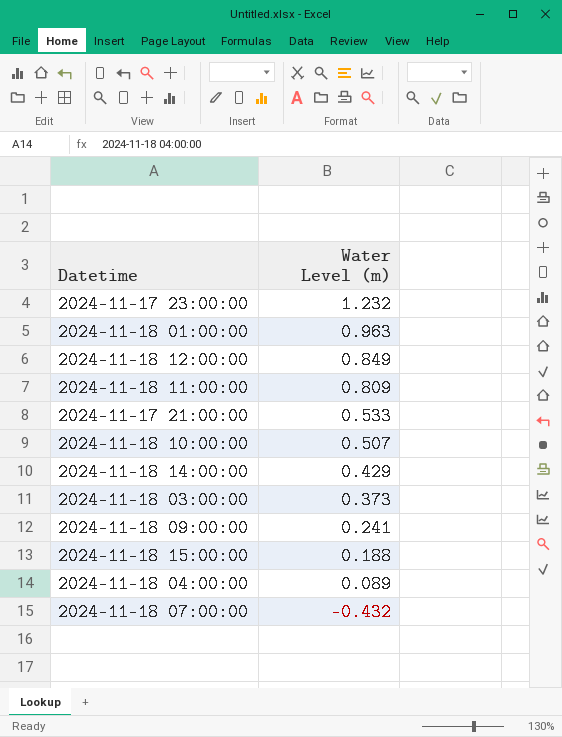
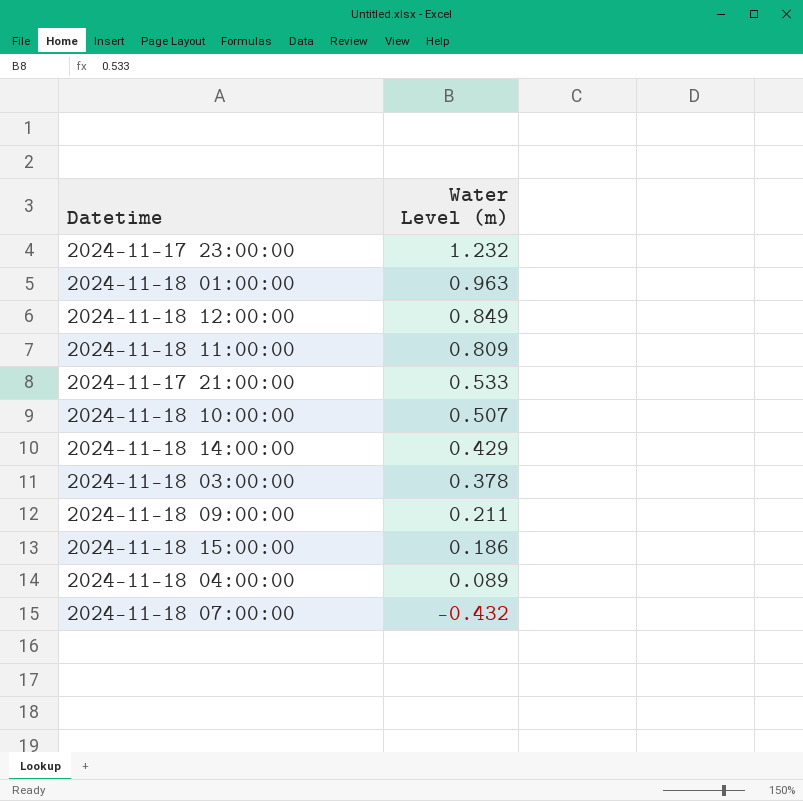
2024-11-18 03:00:00 | Water Level (m): 0.373 -> 0.378
2024-11-18 09:00:00 | Water Level (m): 0.241 -> 0.211
2024-11-18 15:00:00 | Water Level (m): 0.188 -> 0.186

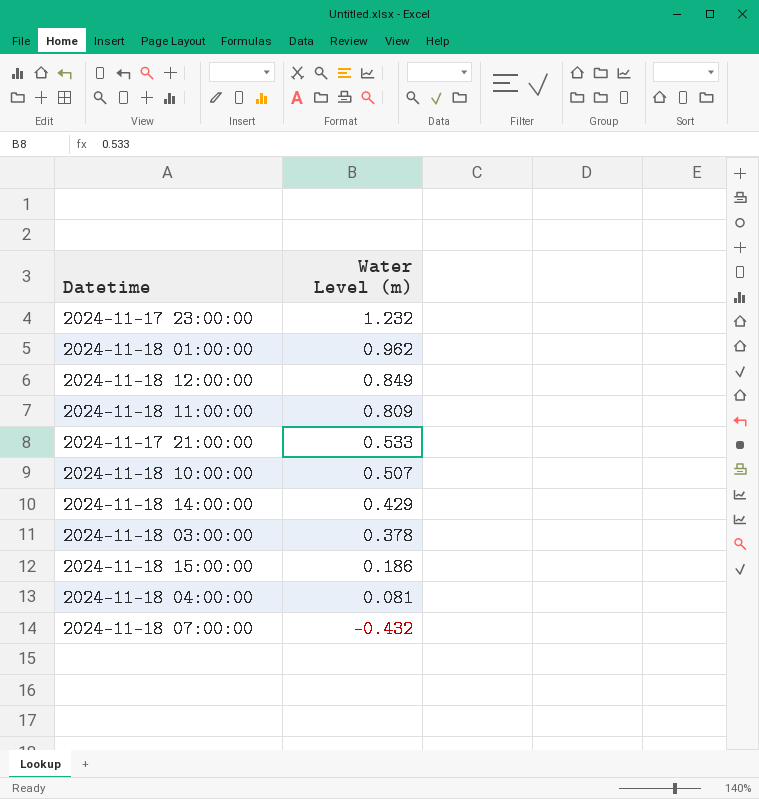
row 2024-11-18 09:00:00: 0.211 -> none
2024-11-18 01:00:00 | Water Level (m): 0.963 -> 0.962
2024-11-18 04:00:00 | Water Level (m): 0.089 -> 0.081

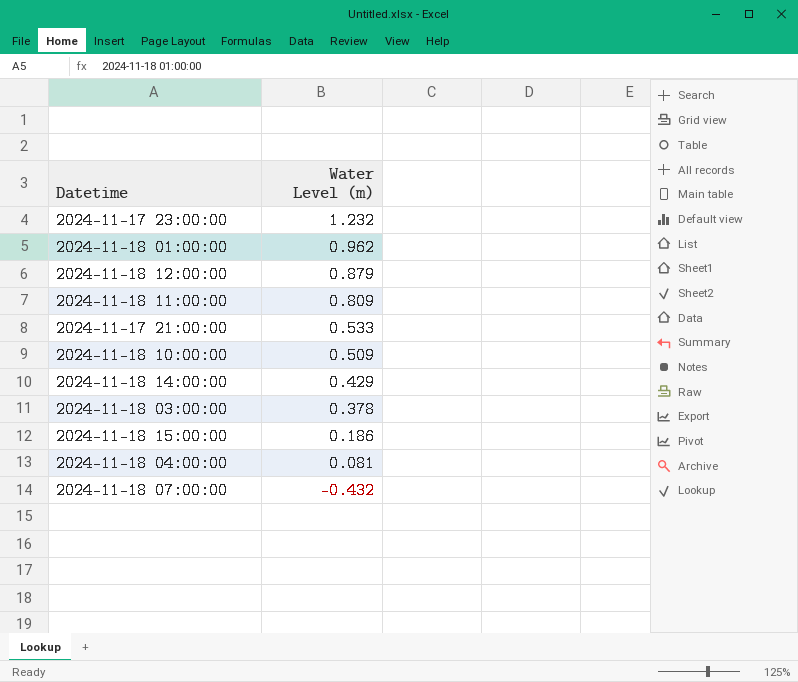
2024-11-18 12:00:00 | Water Level (m): 0.849 -> 0.879
2024-11-18 10:00:00 | Water Level (m): 0.507 -> 0.509

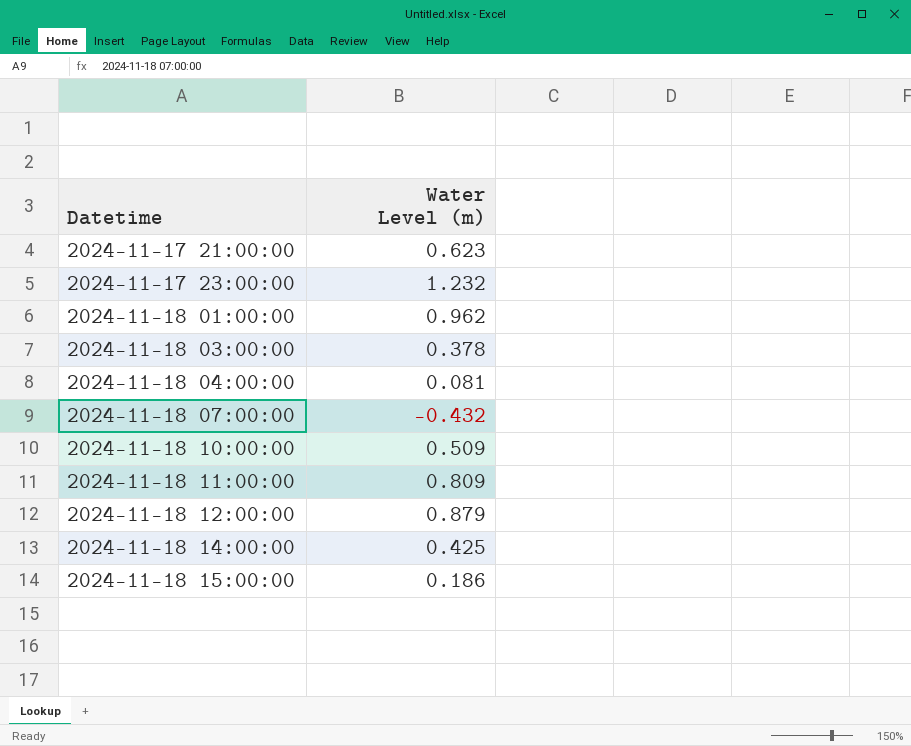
row order: Water Level (m) descending -> Datetime ascending
2024-11-17 21:00:00 | Water Level (m): 0.533 -> 0.623
2024-11-18 14:00:00 | Water Level (m): 0.429 -> 0.425

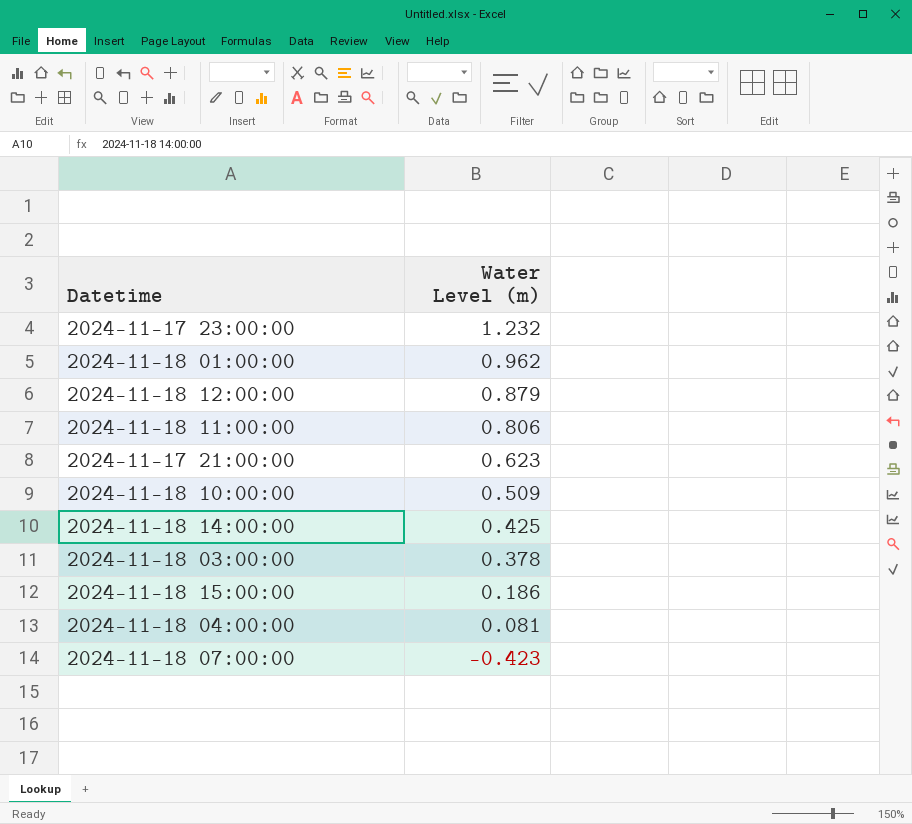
row order: Datetime ascending -> Water Level (m) descending
2024-11-18 11:00:00 | Water Level (m): 0.809 -> 0.806
2024-11-18 07:00:00 | Water Level (m): -0.432 -> -0.423

